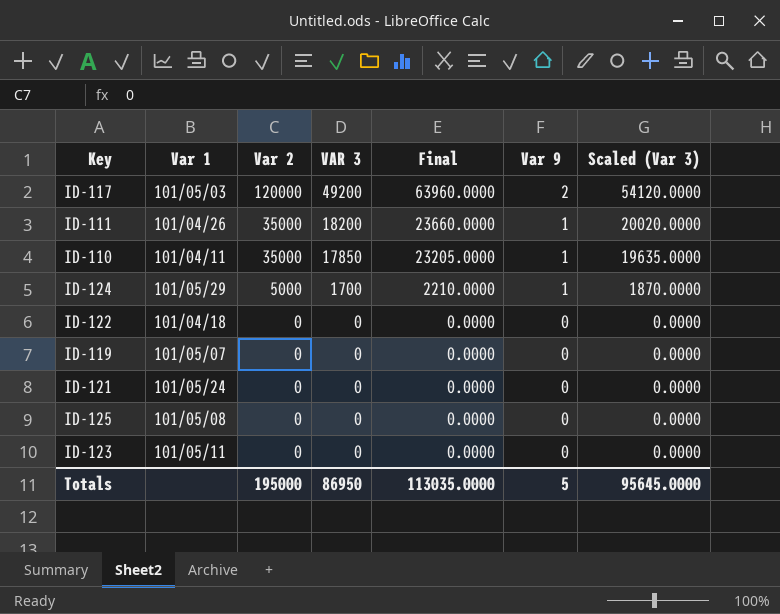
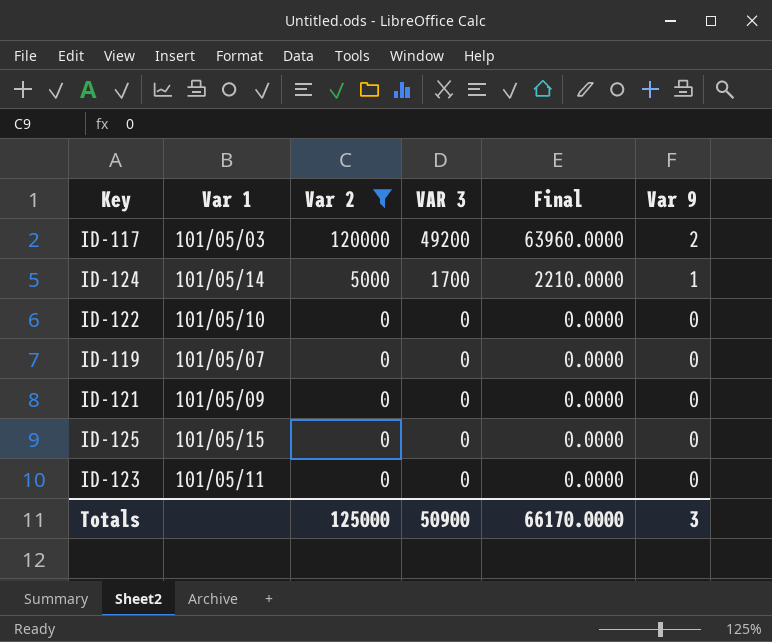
filter: none -> Var 2 != 35000
column Scaled (Var 3) | formula: [VAR 3] * 1.1 -> none
ID-124 | Var 1: 101/05/29 -> 101/05/14
ID-122 | Var 1: 101/04/18 -> 101/05/10
ID-121 | Var 1: 101/05/24 -> 101/05/09
ID-125 | Var 1: 101/05/08 -> 101/05/15
Totals | Var 2: 195000 -> 125000
Totals | VAR 3: 86950 -> 50900
Totals | Final: 113035.0000 -> 66170.0000
Totals | Var 9: 5 -> 3

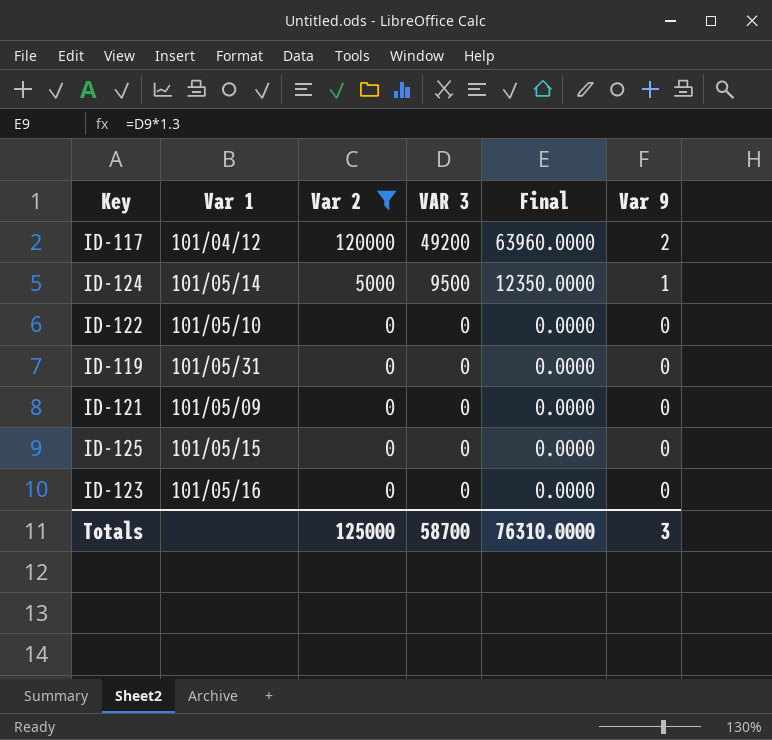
ID-117 | Var 1: 101/05/03 -> 101/04/12
ID-124 | VAR 3: 1700 -> 9500
ID-124 | Final: 2210.0000 -> 12350.0000
ID-119 | Var 1: 101/05/07 -> 101/05/31
ID-123 | Var 1: 101/05/11 -> 101/05/16
Totals | VAR 3: 50900 -> 58700
Totals | Final: 66170.0000 -> 76310.0000

